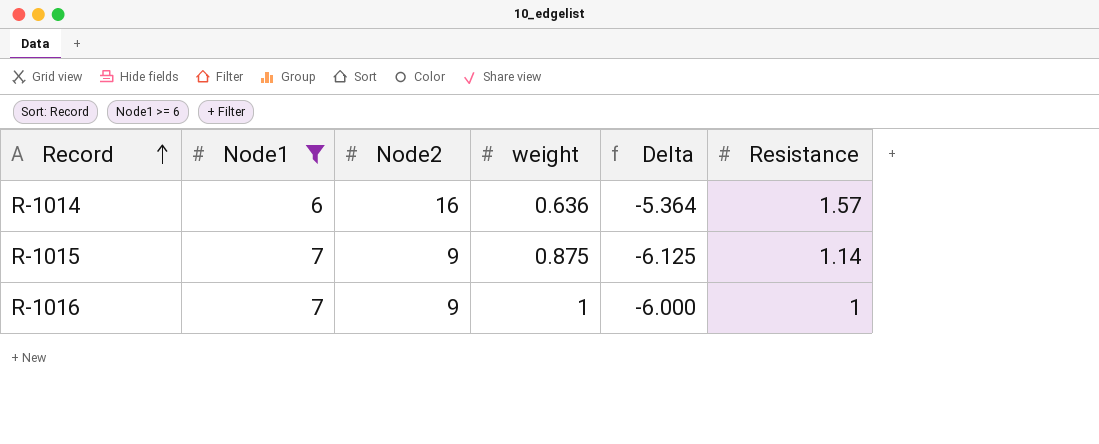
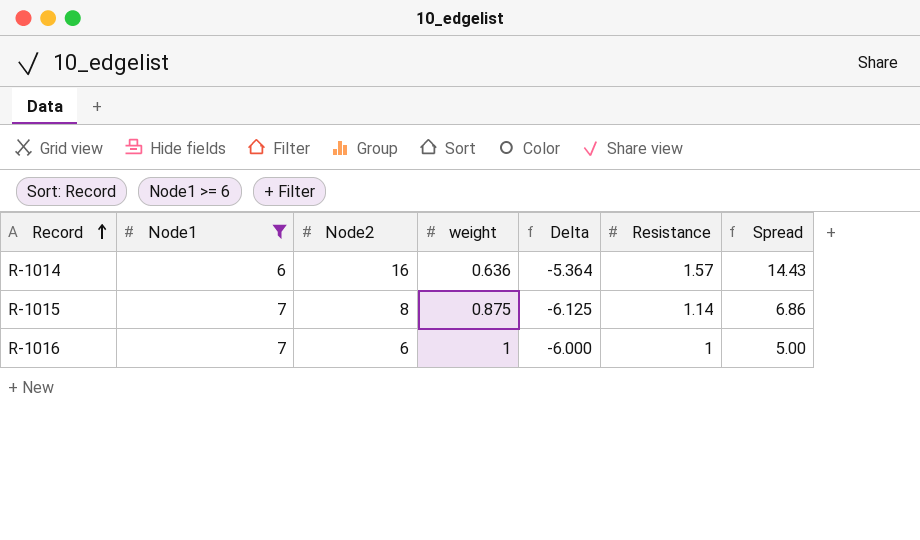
column Spread | formula: none -> [Node2] - [Resistance]
R-1015 | Node2: 9 -> 8
R-1016 | Node2: 9 -> 6

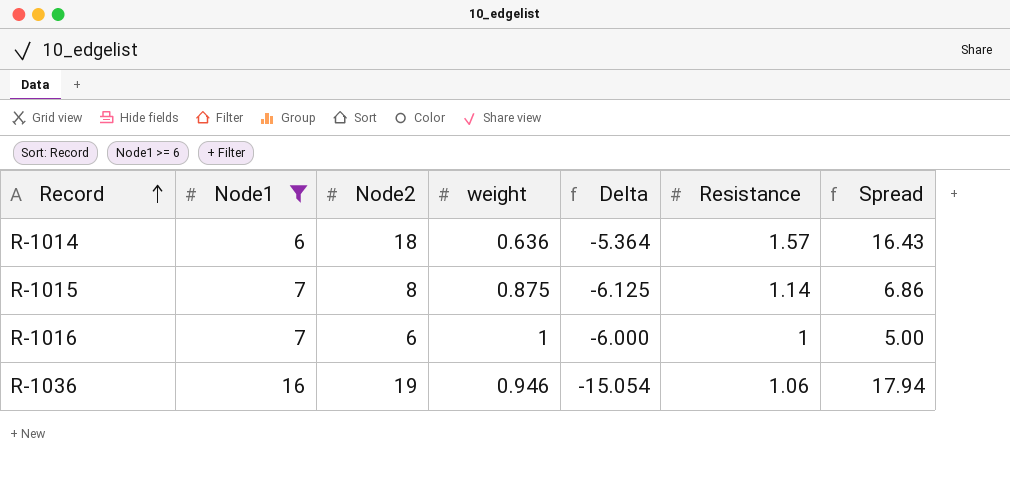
R-1014 | Node2: 16 -> 18
R-1014 | Spread: 14.43 -> 16.43
row R-1036: none -> 16 | 19 | 0.946 | -15.054 | 1.06 | 17.94

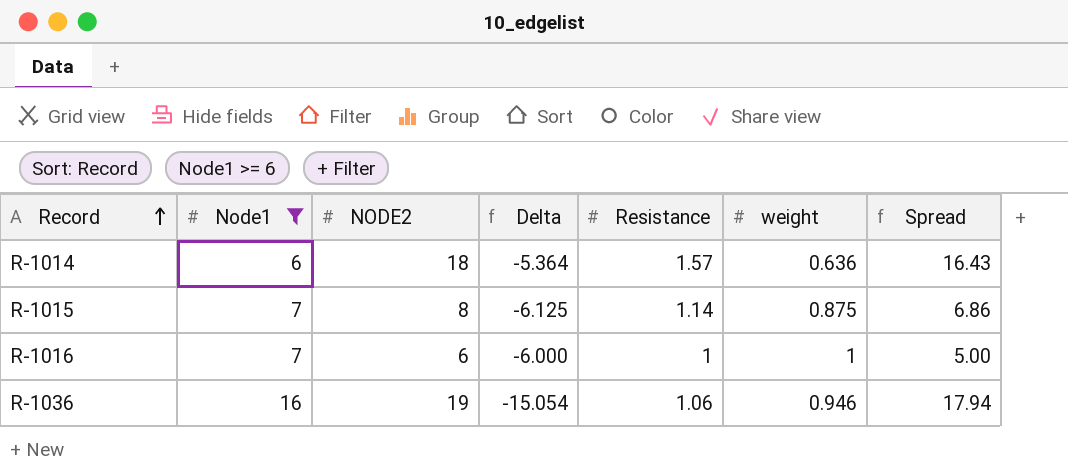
column name: Node2 -> NODE2
column weight | position: 4 -> 6

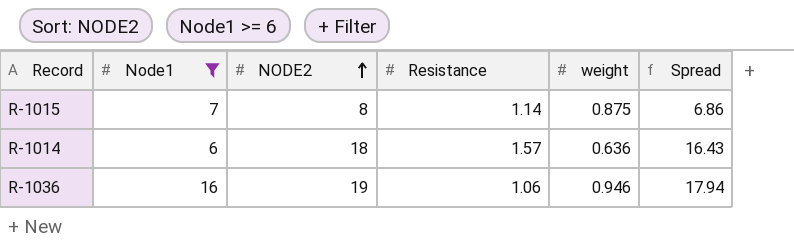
row order: Record ascending -> NODE2 ascending
column Delta | formula: [weight] - [Node1] -> none
row R-1016: 7 | 6 | -6.000 | 1 | 1 | 5.00 -> none

